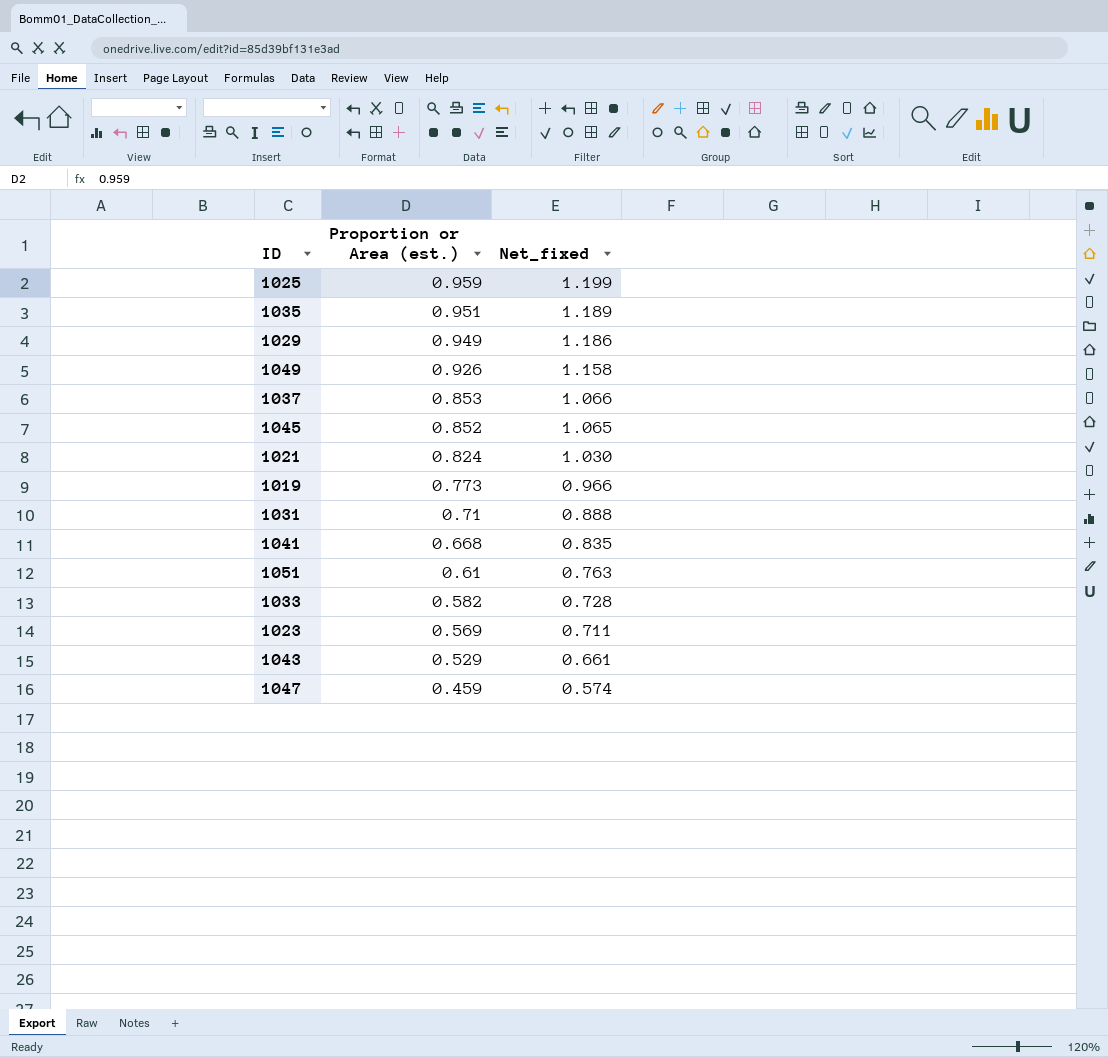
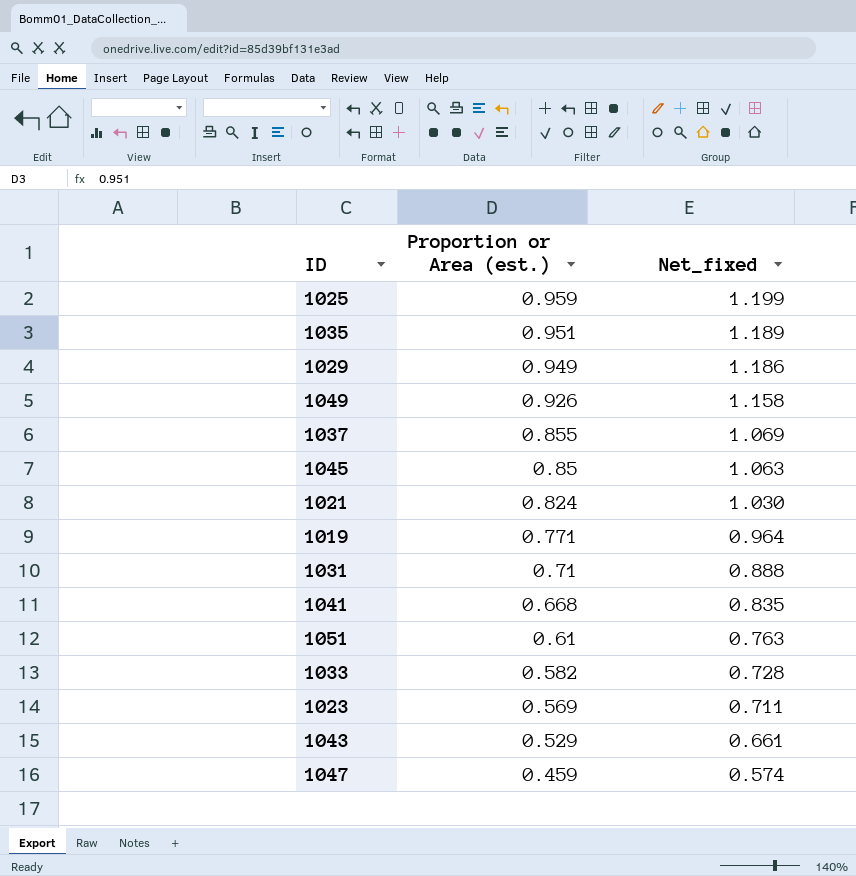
1037 | Proportion or Area (est.): 0.853 -> 0.855
1037 | Net_fixed: 1.066 -> 1.069
1045 | Proportion or Area (est.): 0.852 -> 0.85
1045 | Net_fixed: 1.065 -> 1.063
1019 | Proportion or Area (est.): 0.773 -> 0.771
1019 | Net_fixed: 0.966 -> 0.964

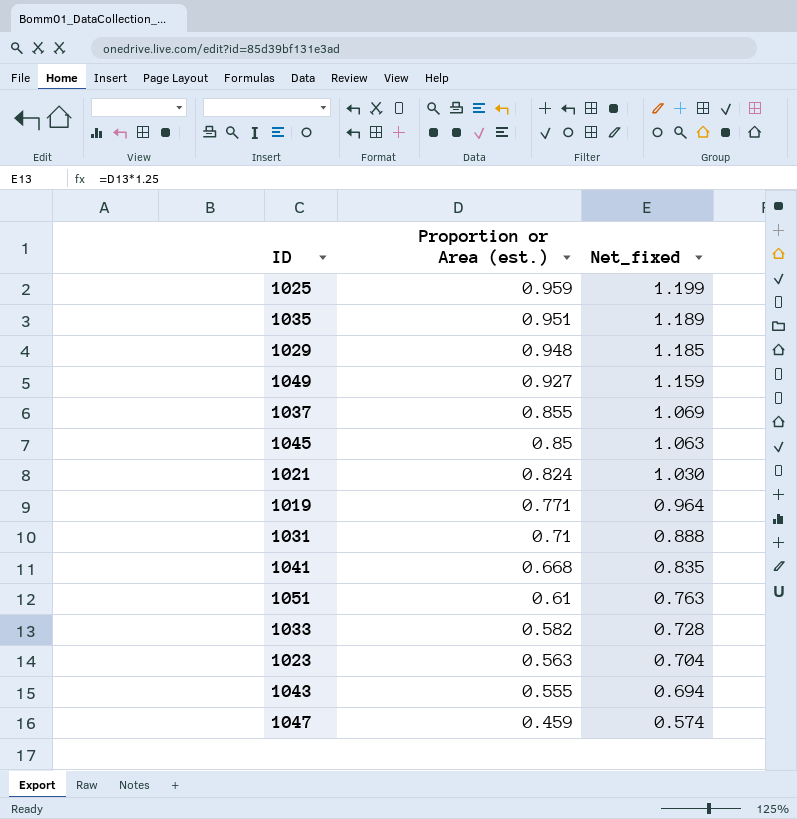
1029 | Proportion or Area (est.): 0.949 -> 0.948
1029 | Net_fixed: 1.186 -> 1.185
1049 | Proportion or Area (est.): 0.926 -> 0.927
1049 | Net_fixed: 1.158 -> 1.159
1023 | Proportion or Area (est.): 0.569 -> 0.563
1023 | Net_fixed: 0.711 -> 0.704
1043 | Proportion or Area (est.): 0.529 -> 0.555
1043 | Net_fixed: 0.661 -> 0.694

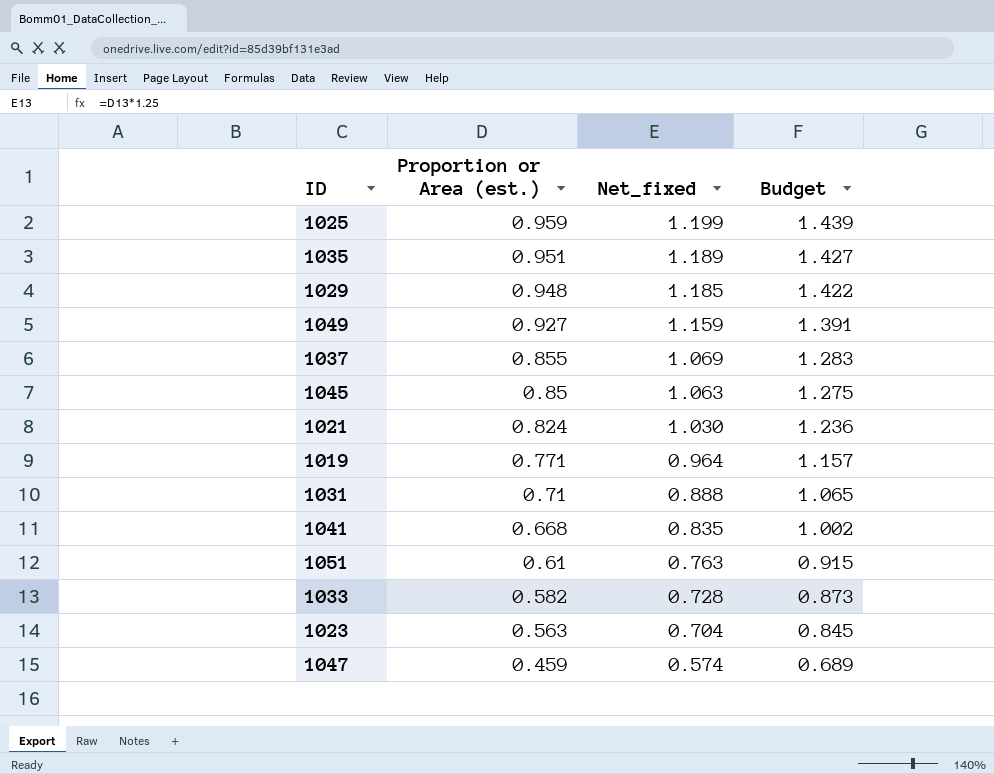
column Budget | formula: none -> [Proportion or Area (est.)] * 1.5
row 1043: 0.555 | 0.694 -> none

